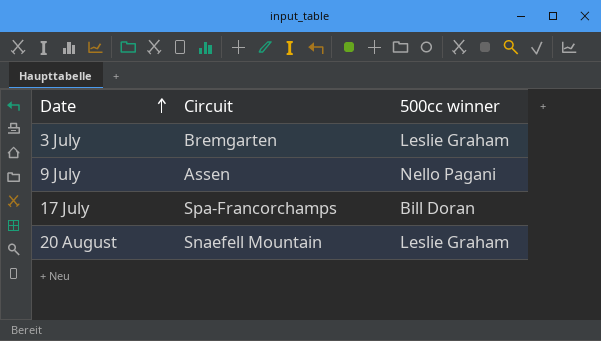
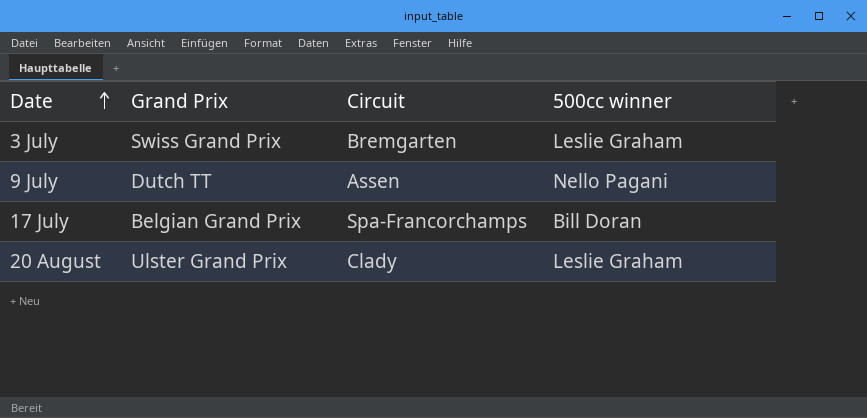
column Grand Prix | position: none -> 2
20 August | Circuit: Snaefell Mountain -> Clady

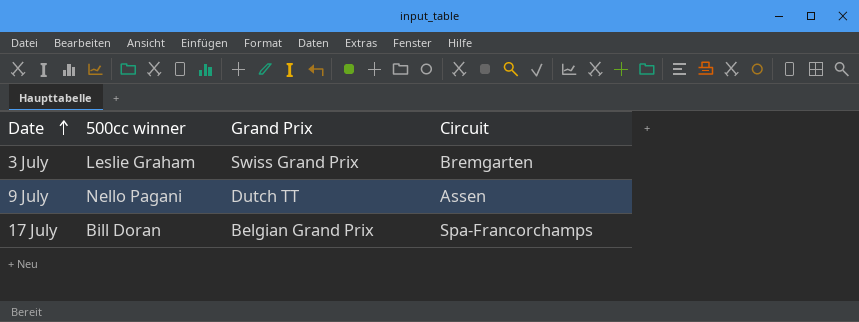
column 500cc winner | position: 4 -> 2
row 20 August: Ulster Grand Prix | Clady | Leslie Graham -> none

